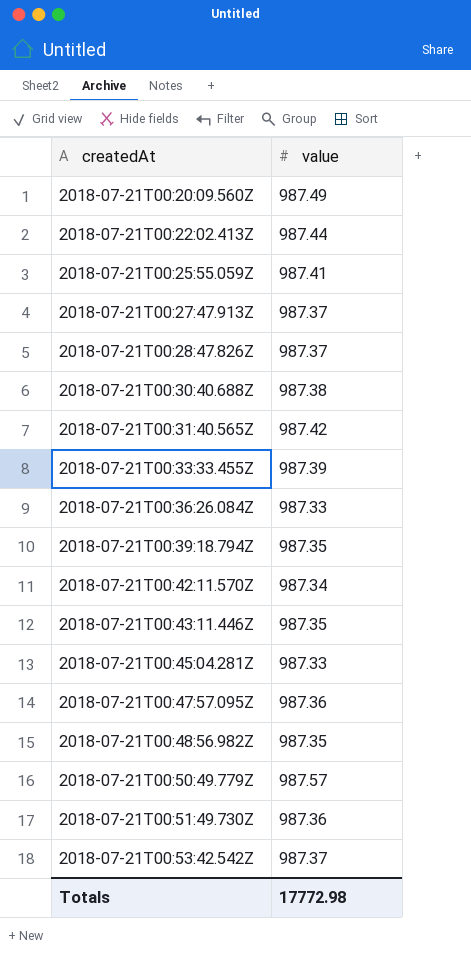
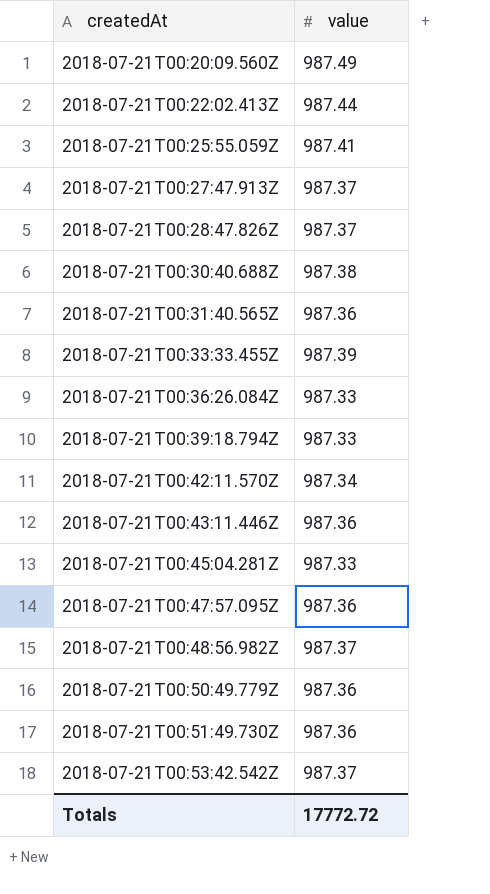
2018-07-21T00:31:40.565Z | value: 987.42 -> 987.36
2018-07-21T00:39:18.794Z | value: 987.35 -> 987.33
2018-07-21T00:43:11.446Z | value: 987.35 -> 987.36
2018-07-21T00:48:56.982Z | value: 987.35 -> 987.37
2018-07-21T00:50:49.779Z | value: 987.57 -> 987.36
Totals | value: 17772.98 -> 17772.72

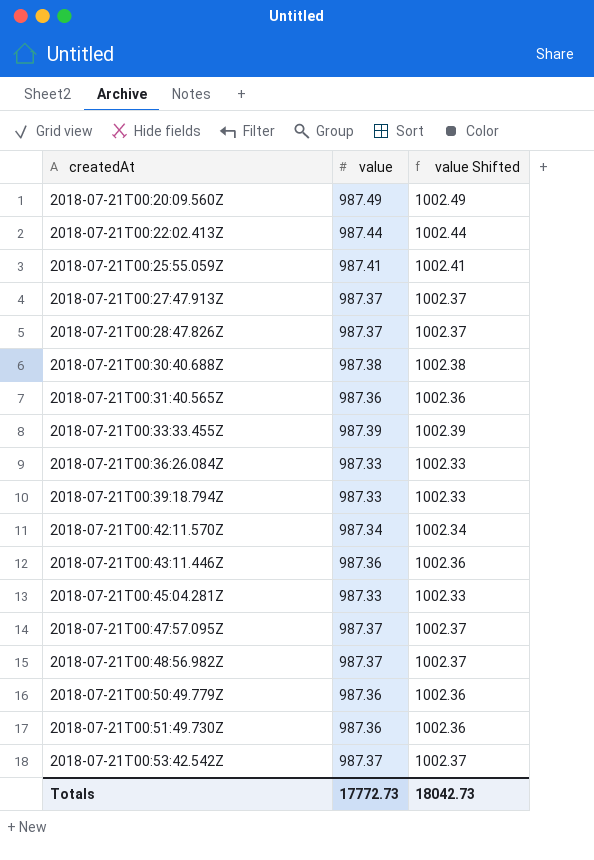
column value Shifted | formula: none -> [value] + 15
2018-07-21T00:47:57.095Z | value: 987.36 -> 987.37
Totals | value: 17772.72 -> 17772.73

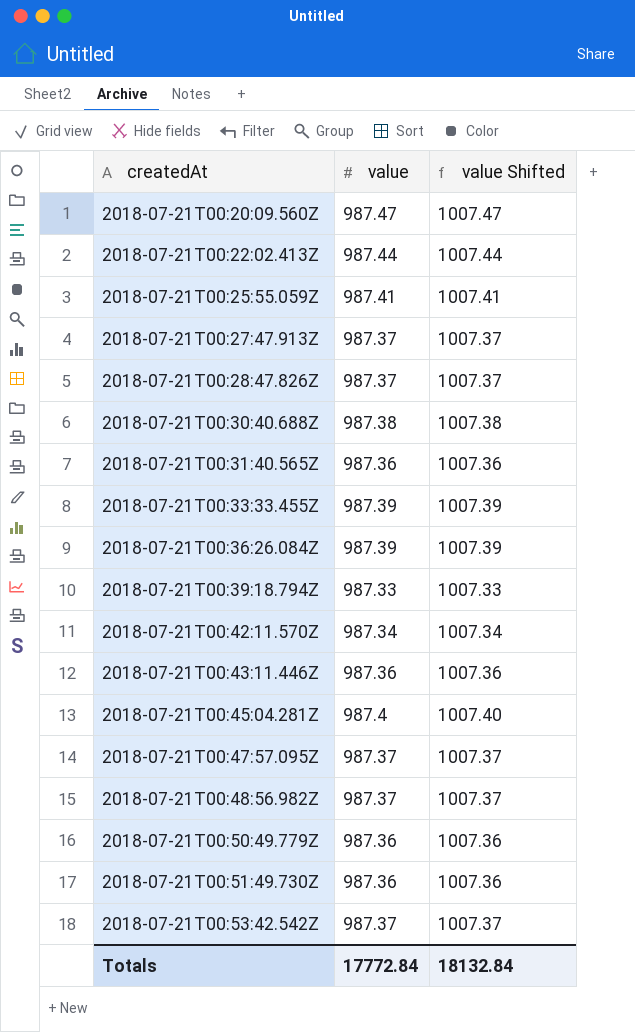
column value Shifted | formula: [value] + 15 -> [value] + 20
2018-07-21T00:20:09.560Z | value: 987.49 -> 987.47
2018-07-21T00:36:26.084Z | value: 987.33 -> 987.39
2018-07-21T00:45:04.281Z | value: 987.33 -> 987.4
Totals | value: 17772.73 -> 17772.84
Totals | value Shifted: 18042.73 -> 18132.84

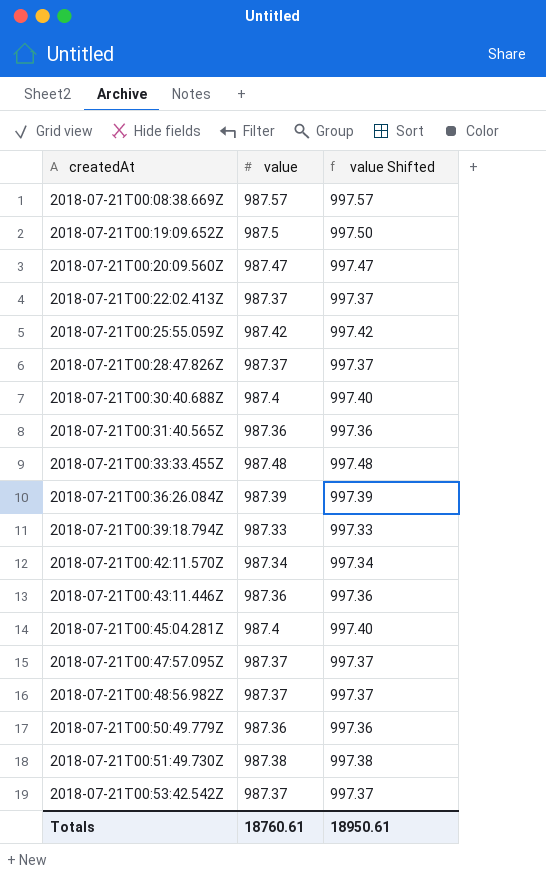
column value Shifted | formula: [value] + 20 -> [value] + 10
row 2018-07-21T00:27:47.913Z: 987.37 | 1007.37 -> none
row 2018-07-21T00:08:38.669Z: none -> 987.57 | 997.57
row 2018-07-21T00:19:09.652Z: none -> 987.5 | 997.50
2018-07-21T00:22:02.413Z | value: 987.44 -> 987.37
2018-07-21T00:25:55.059Z | value: 987.41 -> 987.42
2018-07-21T00:30:40.688Z | value: 987.38 -> 987.4
2018-07-21T00:33:33.455Z | value: 987.39 -> 987.48
2018-07-21T00:51:49.730Z | value: 987.36 -> 987.38
Totals | value: 17772.84 -> 18760.61
Totals | value Shifted: 18132.84 -> 18950.61

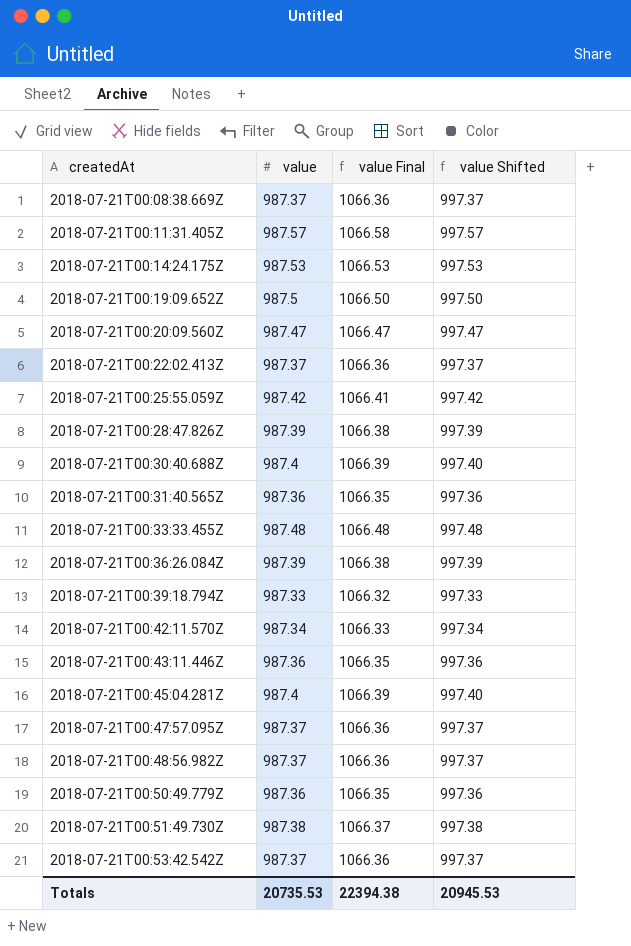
column value Final | formula: none -> [value] * 1.08
2018-07-21T00:08:38.669Z | value: 987.57 -> 987.37
2018-07-21T00:08:38.669Z | value Shifted: 997.57 -> 997.37
row 2018-07-21T00:11:31.405Z: none -> 987.57 | 1066.58 | 997.57
row 2018-07-21T00:14:24.175Z: none -> 987.53 | 1066.53 | 997.53
2018-07-21T00:28:47.826Z | value: 987.37 -> 987.39
2018-07-21T00:28:47.826Z | value Shifted: 997.37 -> 997.39
Totals | value: 18760.61 -> 20735.53
Totals | value Shifted: 18950.61 -> 20945.53

